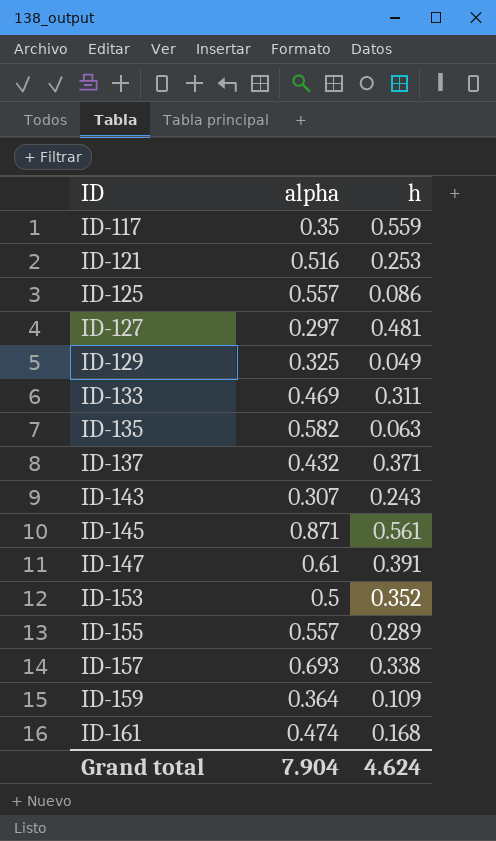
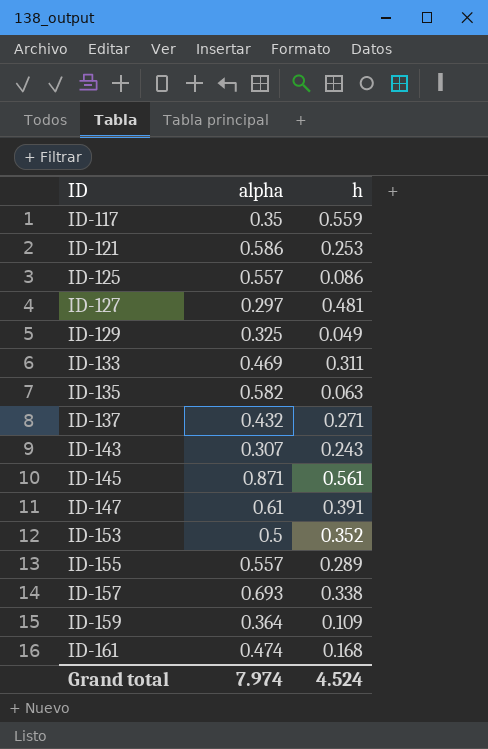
ID-121 | alpha: 0.516 -> 0.586
ID-137 | h: 0.371 -> 0.271
Grand total | alpha: 7.904 -> 7.974
Grand total | h: 4.624 -> 4.524

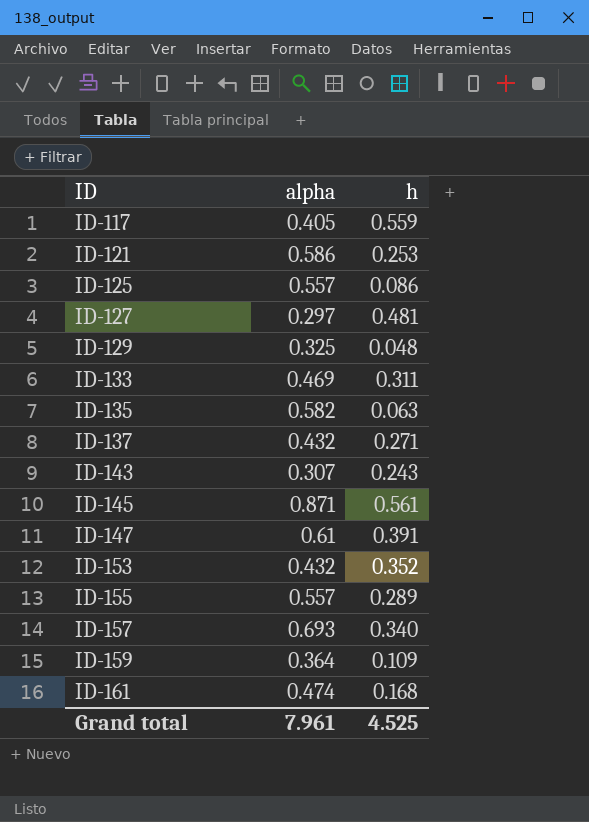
ID-117 | alpha: 0.35 -> 0.405
ID-129 | h: 0.049 -> 0.048
ID-153 | alpha: 0.5 -> 0.432
ID-157 | h: 0.338 -> 0.340
Grand total | alpha: 7.974 -> 7.961
Grand total | h: 4.524 -> 4.525

